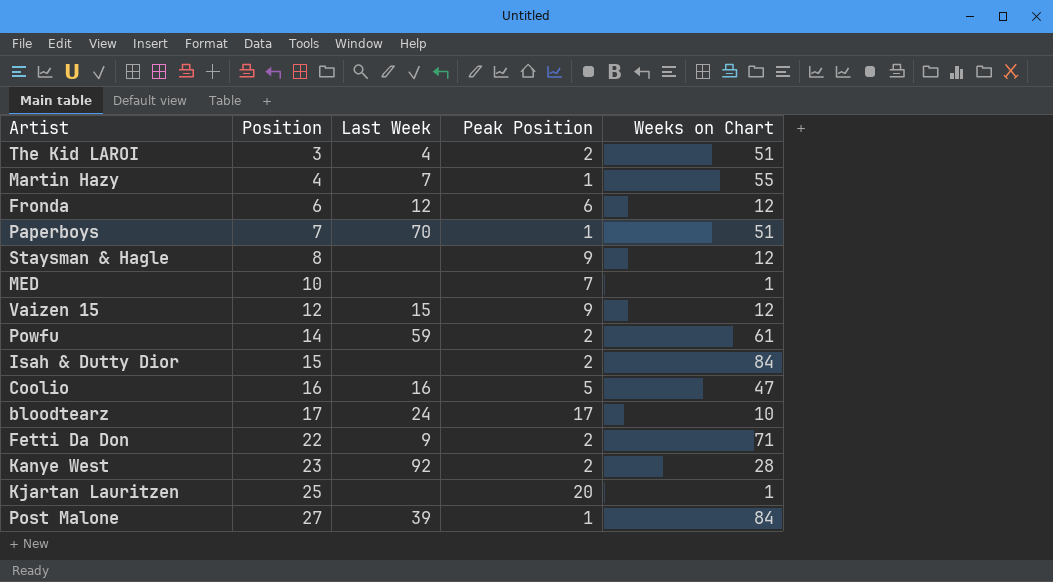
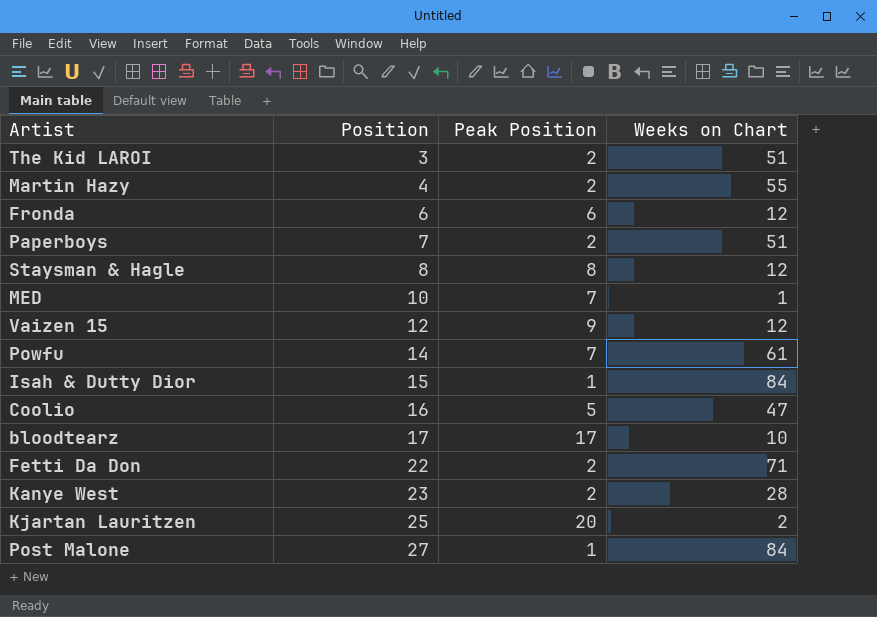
column Last Week | position: 3 -> none
Martin Hazy | Peak Position: 1 -> 2
Paperboys | Peak Position: 1 -> 2
Staysman & Hagle | Peak Position: 9 -> 8
Powfu | Peak Position: 2 -> 7
Isah & Dutty Dior | Peak Position: 2 -> 1
Kjartan Lauritzen | Weeks on Chart: 1 -> 2

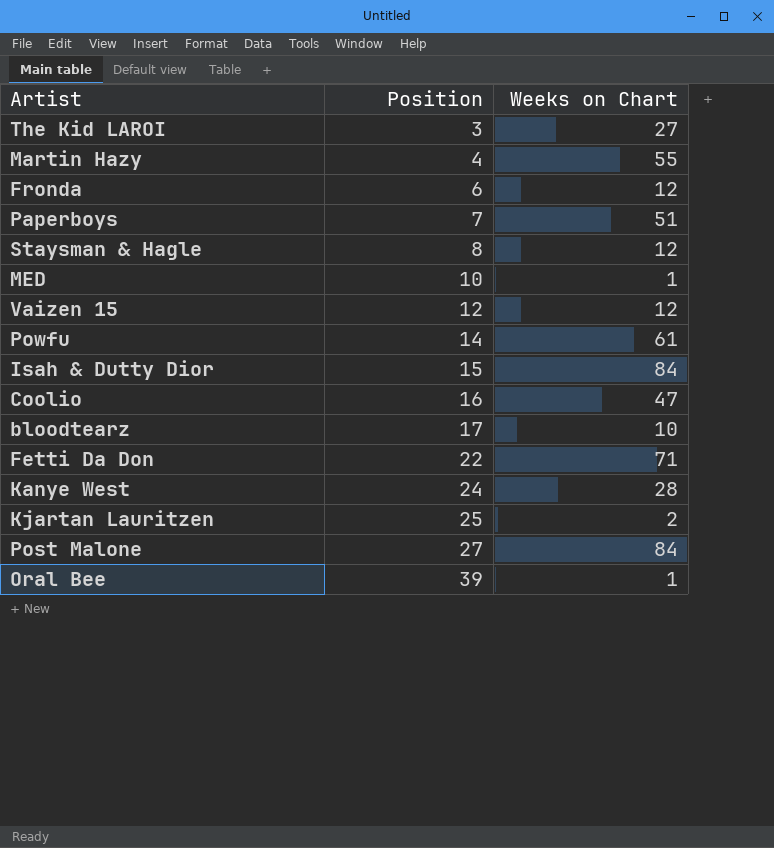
column Peak Position | position: 3 -> none
The Kid LAROI | Weeks on Chart: 51 -> 27
Kanye West | Position: 23 -> 24
row Oral Bee: none -> 39 | 1

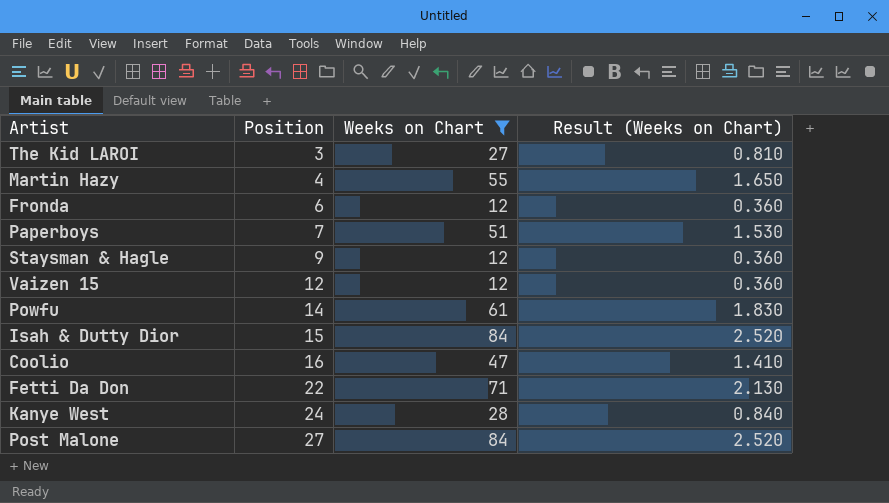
filter: none -> Weeks on Chart >= 12
column Result (Weeks on Chart) | formula: none -> [Weeks on Chart] * 0.03
Staysman & Hagle | Position: 8 -> 9

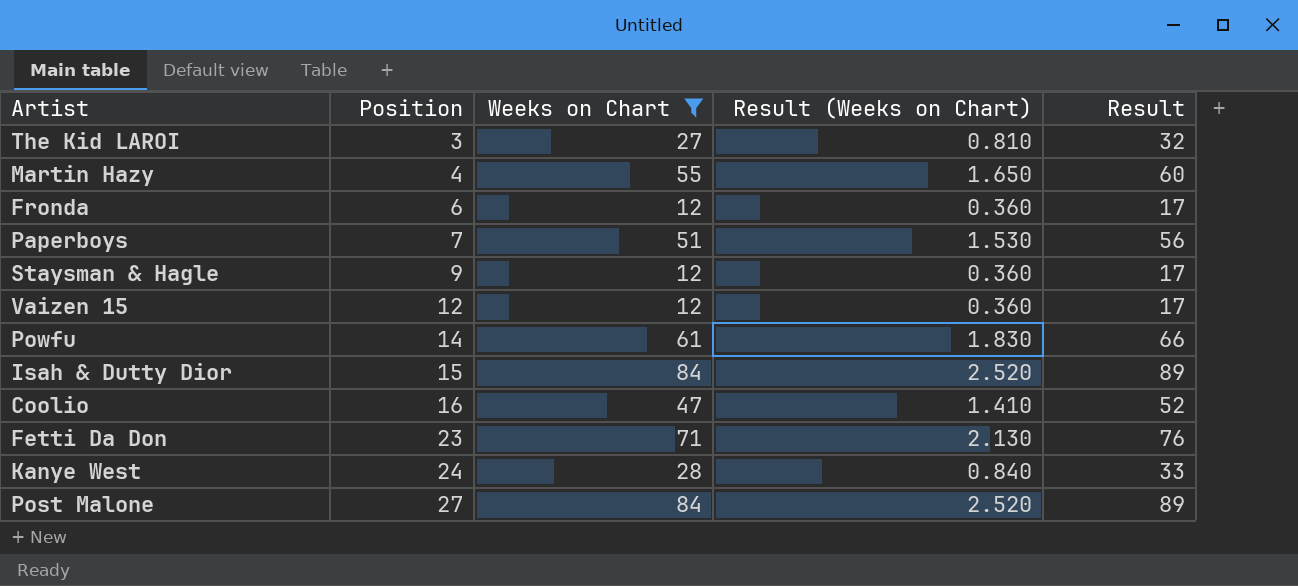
column Result | formula: none -> [Weeks on Chart] + 5
Fetti Da Don | Position: 22 -> 23

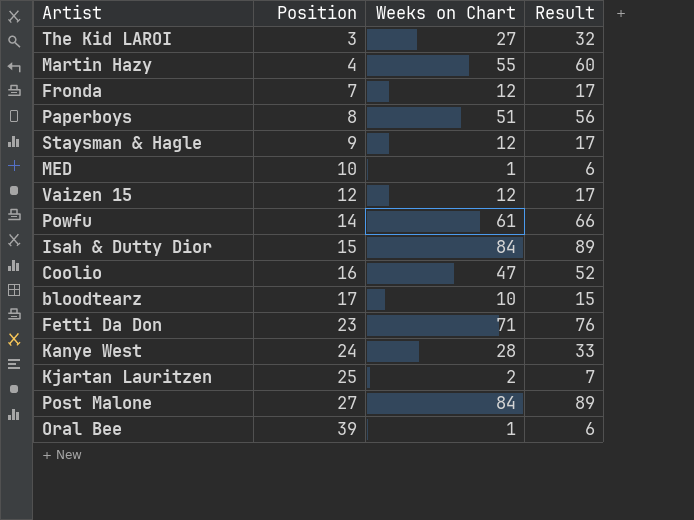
filter: Weeks on Chart >= 12 -> none
column Result (Weeks on Chart) | formula: [Weeks on Chart] * 0.03 -> none
Fronda | Position: 6 -> 7
Paperboys | Position: 7 -> 8

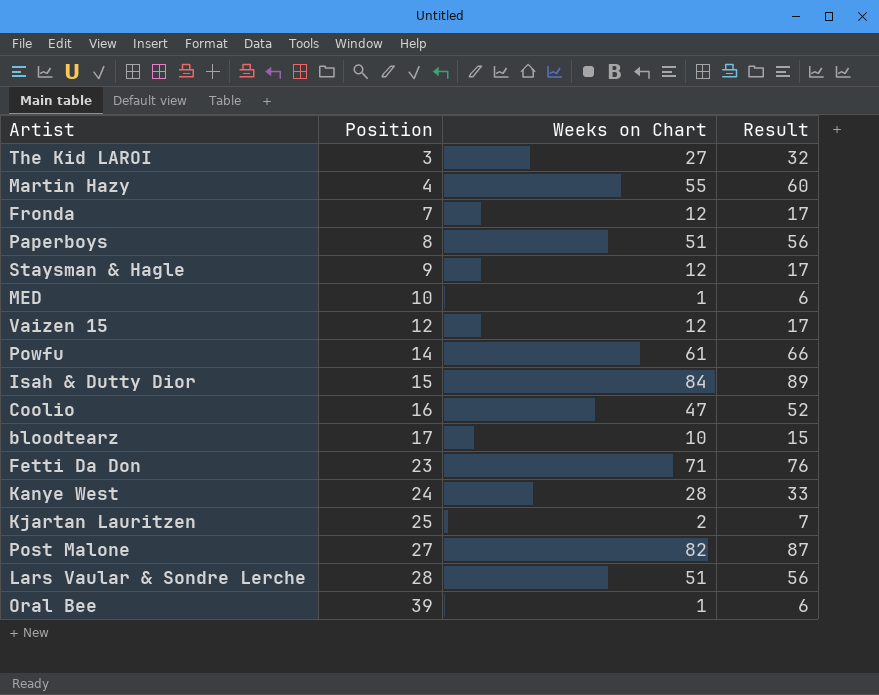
Post Malone | Weeks on Chart: 84 -> 82
Post Malone | Result: 89 -> 87
row Lars Vaular & Sondre Lerche: none -> 28 | 51 | 56

